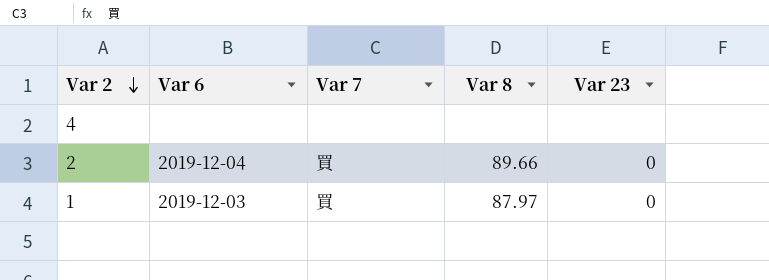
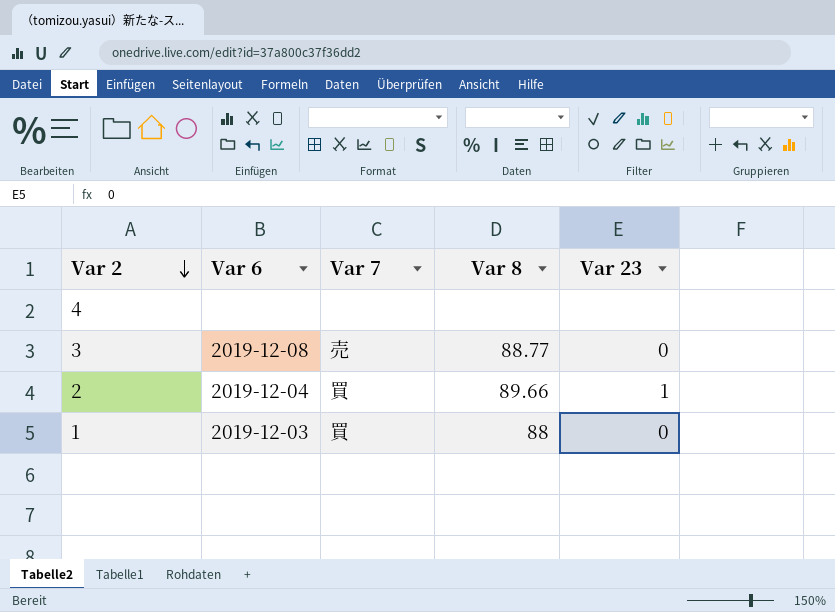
row 3: none -> 2019-12-08 | 売 | 88.77 | 0
2 | Var 23: 0 -> 1
1 | Var 8: 87.97 -> 88

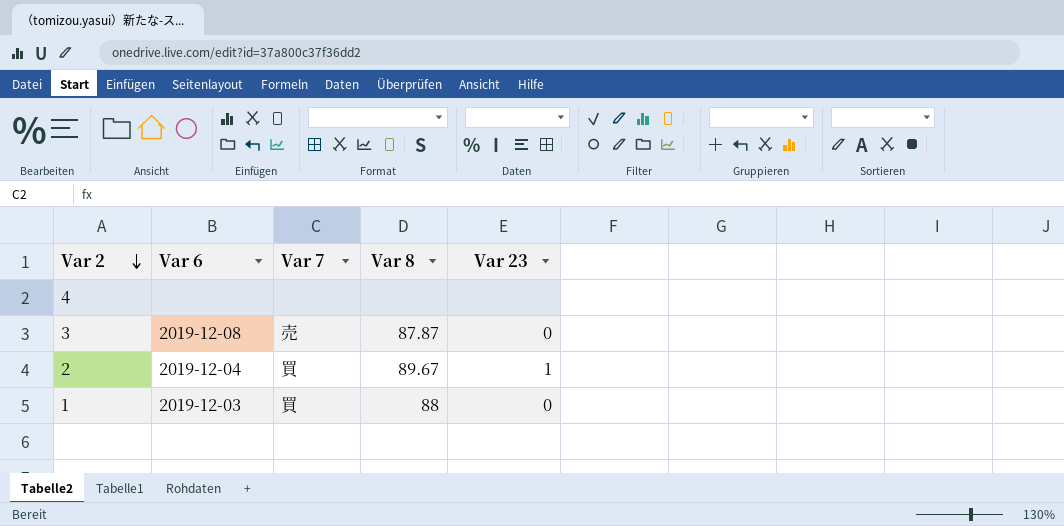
3 | Var 8: 88.77 -> 87.87
2 | Var 8: 89.66 -> 89.67

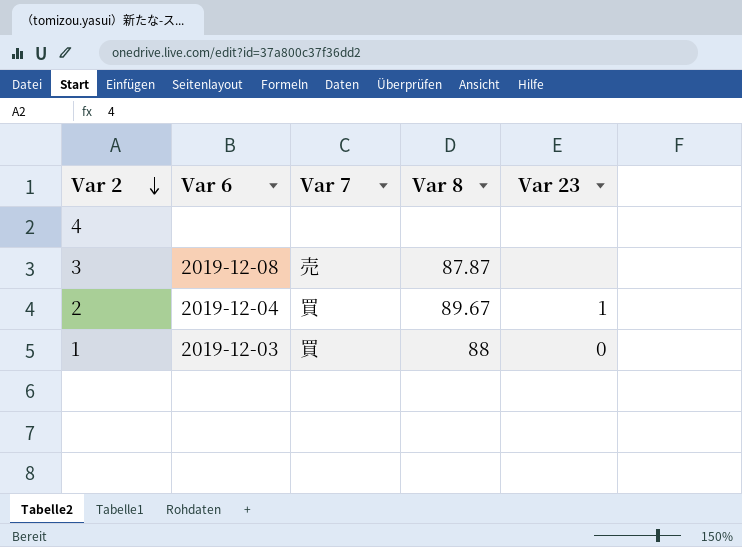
3 | Var 23: 0 -> none

